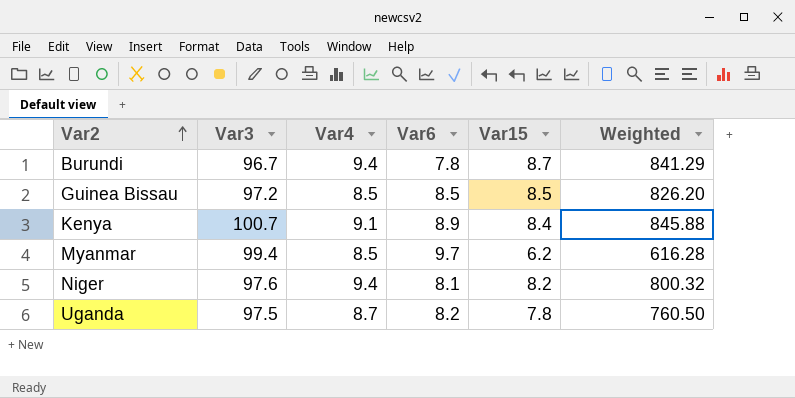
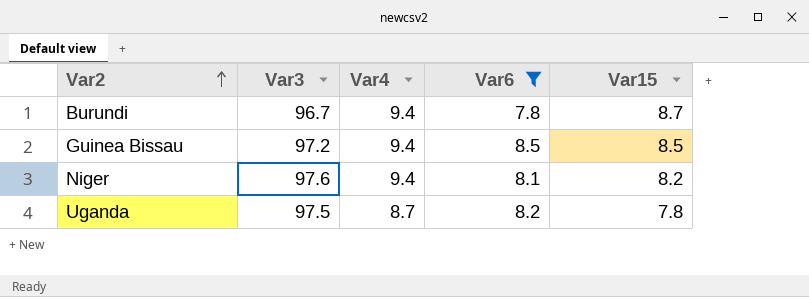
filter: none -> Var6 <= 8.5
column Weighted | formula: [Var3] * [Var15] -> none
Guinea Bissau | Var4: 8.5 -> 9.4

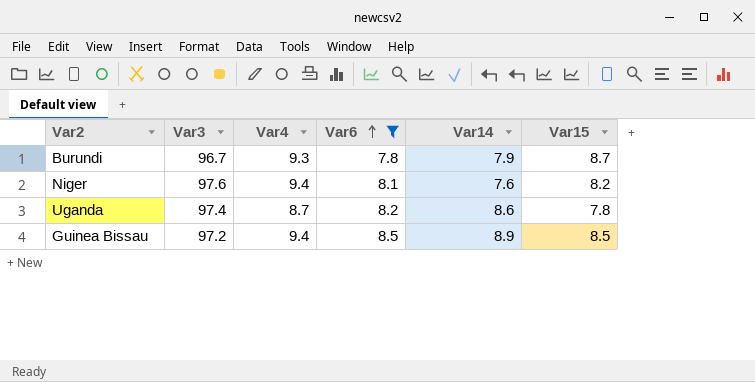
row order: Var2 ascending -> Var6 ascending
column Var14 | position: none -> 5
Burundi | Var4: 9.4 -> 9.3
Uganda | Var3: 97.5 -> 97.4

